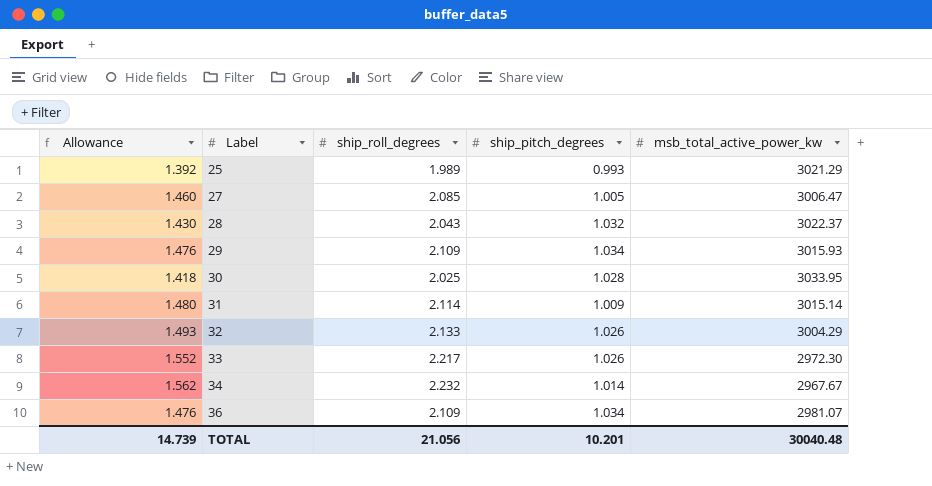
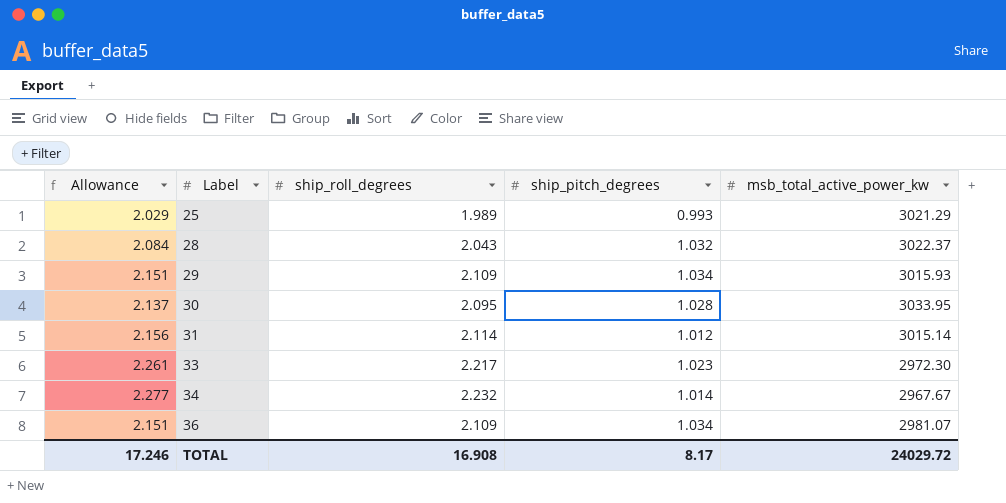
column Allowance | formula: [ship_roll_degrees] * 0.7 -> [ship_roll_degrees] * 1.02
row 27: 1.460 | 2.085 | 1.005 | 3006.47 -> none
row 32: 1.493 | 2.133 | 1.026 | 3004.29 -> none
30 | ship_roll_degrees: 2.025 -> 2.095
31 | ship_pitch_degrees: 1.009 -> 1.012
33 | ship_pitch_degrees: 1.026 -> 1.023
TOTAL | Allowance: 14.739 -> 17.246
TOTAL | ship_roll_degrees: 21.056 -> 16.908
TOTAL | ship_pitch_degrees: 10.201 -> 8.17
TOTAL | msb_total_active_power_kw: 30040.48 -> 24029.72

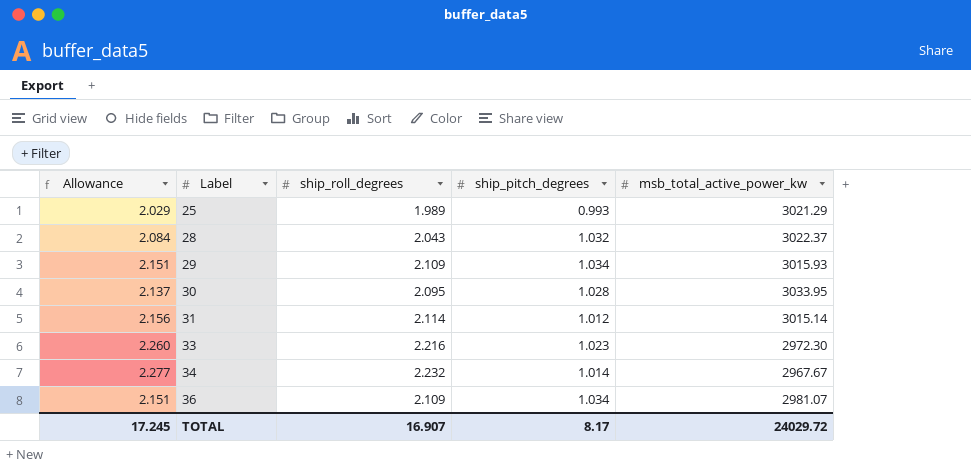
33 | Allowance: 2.261 -> 2.260
33 | ship_roll_degrees: 2.217 -> 2.216
TOTAL | Allowance: 17.246 -> 17.245
TOTAL | ship_roll_degrees: 16.908 -> 16.907

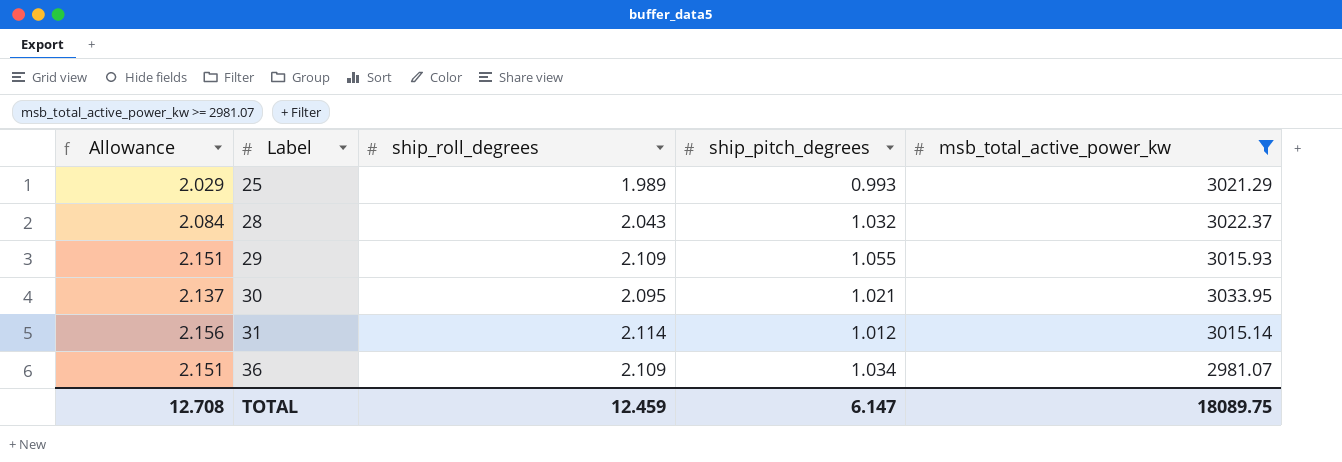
filter: none -> msb_total_active_power_kw >= 2981.07
29 | ship_pitch_degrees: 1.034 -> 1.055
30 | ship_pitch_degrees: 1.028 -> 1.021
TOTAL | Allowance: 17.245 -> 12.708
TOTAL | ship_roll_degrees: 16.907 -> 12.459
TOTAL | ship_pitch_degrees: 8.17 -> 6.147
TOTAL | msb_total_active_power_kw: 24029.72 -> 18089.75

